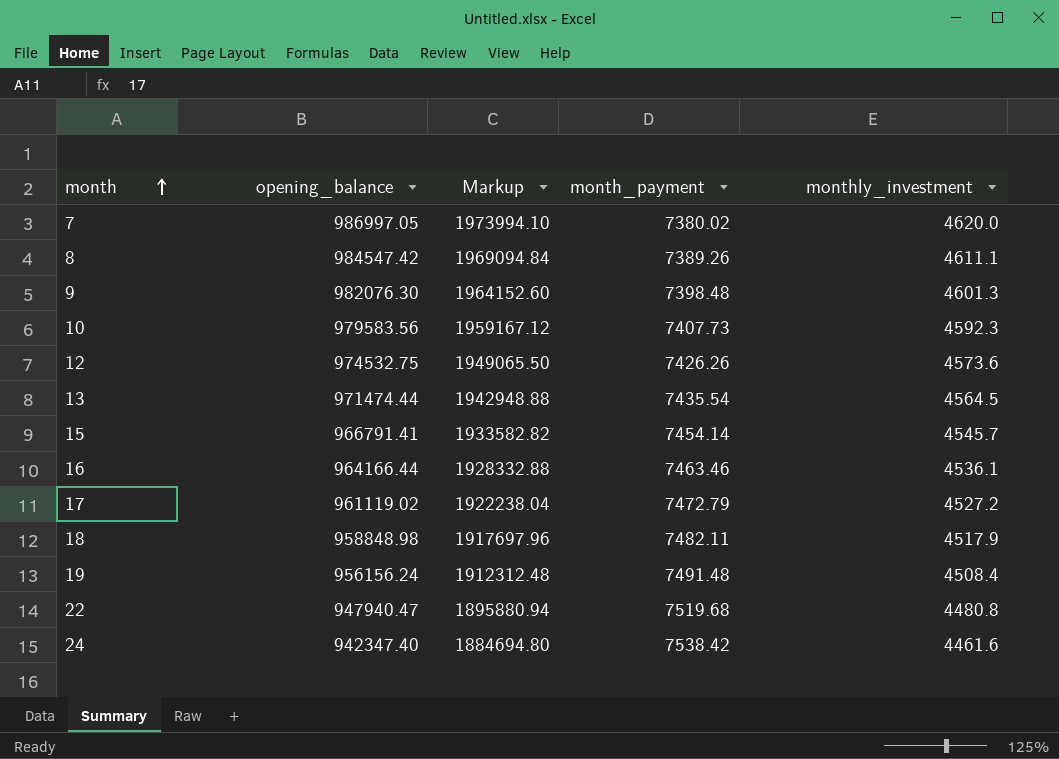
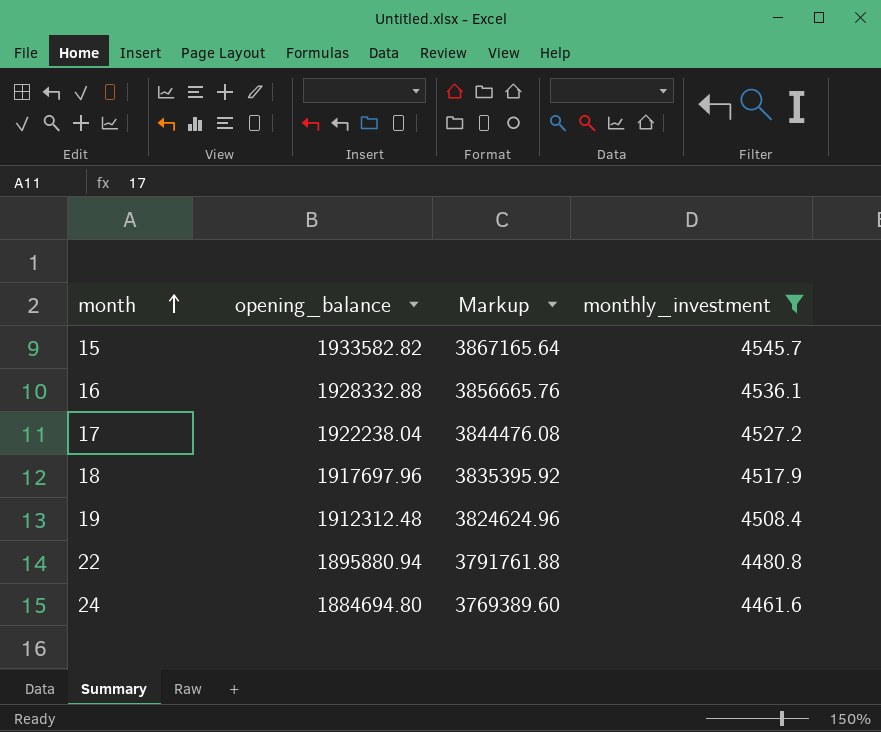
filter: none -> monthly_investment <= 4545.7
column month_payment | position: 4 -> none
15 | opening_balance: 966791.41 -> 1933582.82
15 | Markup: 1933582.82 -> 3867165.64
16 | opening_balance: 964166.44 -> 1928332.88
16 | Markup: 1928332.88 -> 3856665.76
17 | opening_balance: 961119.02 -> 1922238.04
17 | Markup: 1922238.04 -> 3844476.08
18 | opening_balance: 958848.98 -> 1917697.96
18 | Markup: 1917697.96 -> 3835395.92
19 | opening_balance: 956156.24 -> 1912312.48
19 | Markup: 1912312.48 -> 3824624.96
22 | opening_balance: 947940.47 -> 1895880.94
22 | Markup: 1895880.94 -> 3791761.88
24 | opening_balance: 942347.40 -> 1884694.80
24 | Markup: 1884694.80 -> 3769389.60

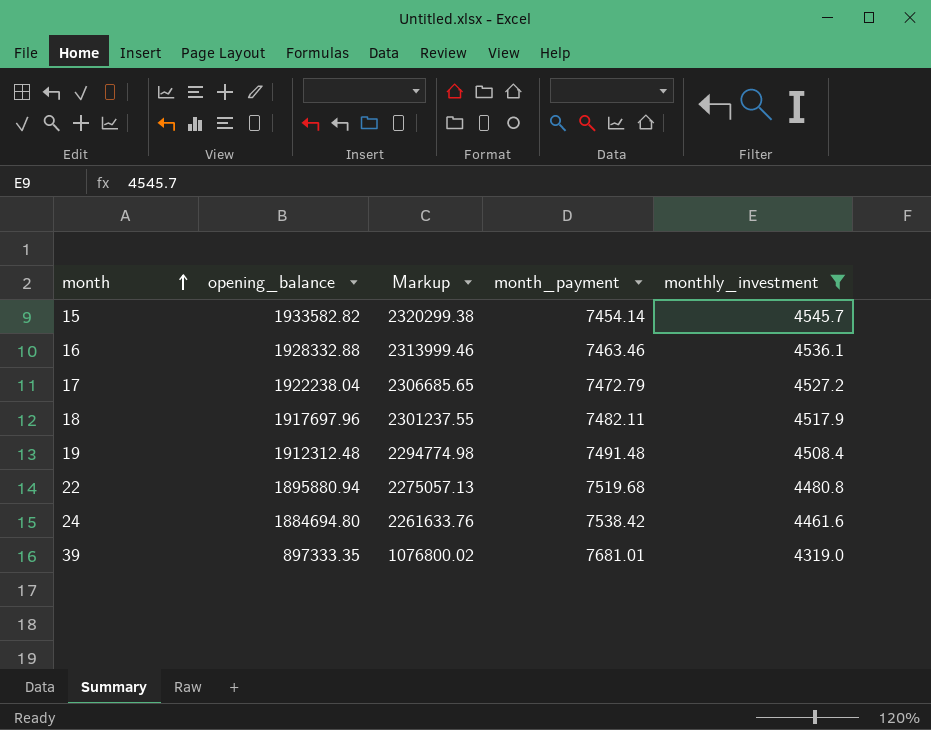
column Markup | formula: [opening_balance] * 2 -> [opening_balance] * 1.2
column month_payment | position: none -> 4
row 39: none -> 897333.35 | 1076800.02 | 7681.01 | 4319.0

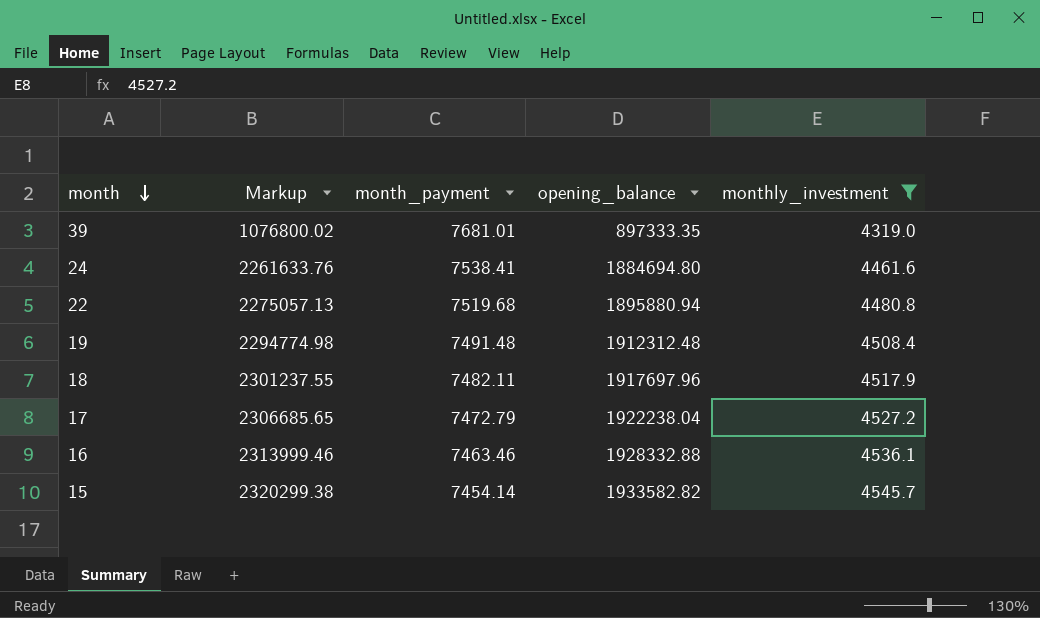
row order: month ascending -> month descending
column opening_balance | position: 2 -> 4
24 | month_payment: 7538.42 -> 7538.41

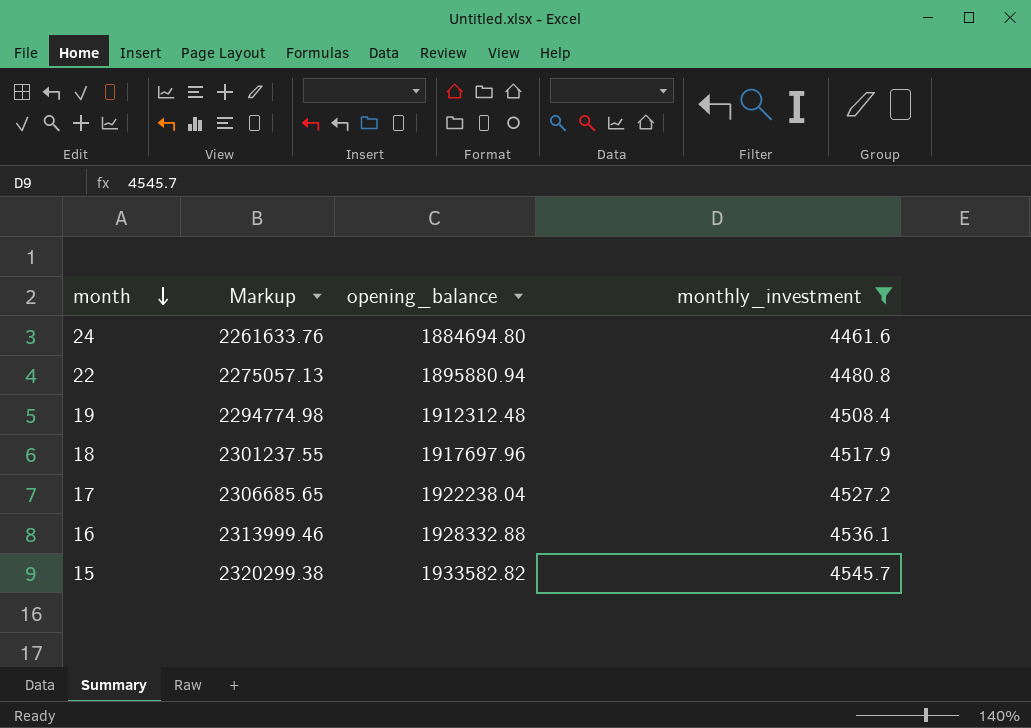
column month_payment | position: 3 -> none
row 39: 1076800.02 | 7681.01 | 897333.35 | 4319.0 -> none

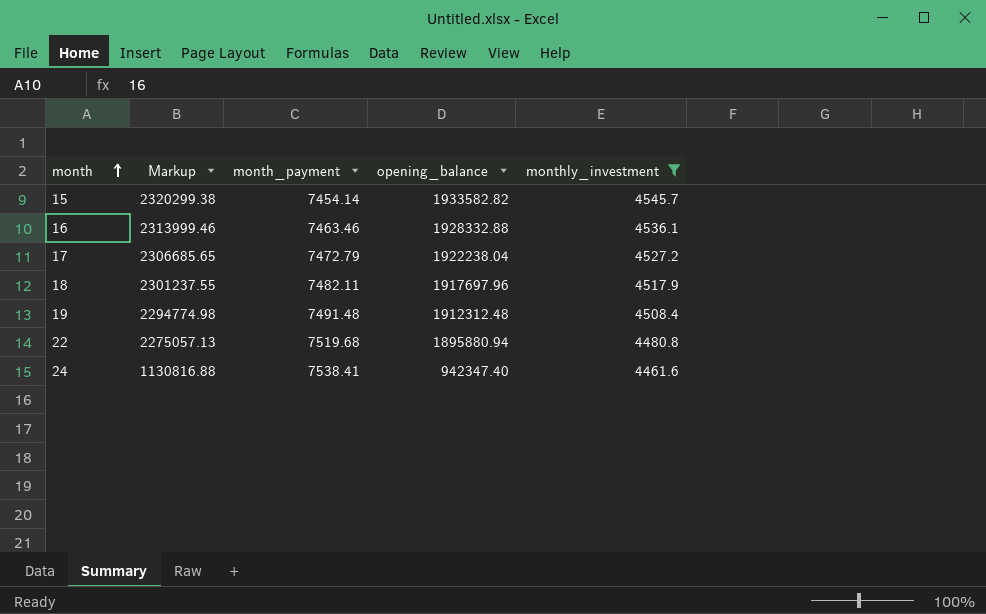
row order: month descending -> month ascending
column month_payment | position: none -> 3
24 | Markup: 2261633.76 -> 1130816.88
24 | opening_balance: 1884694.80 -> 942347.40

